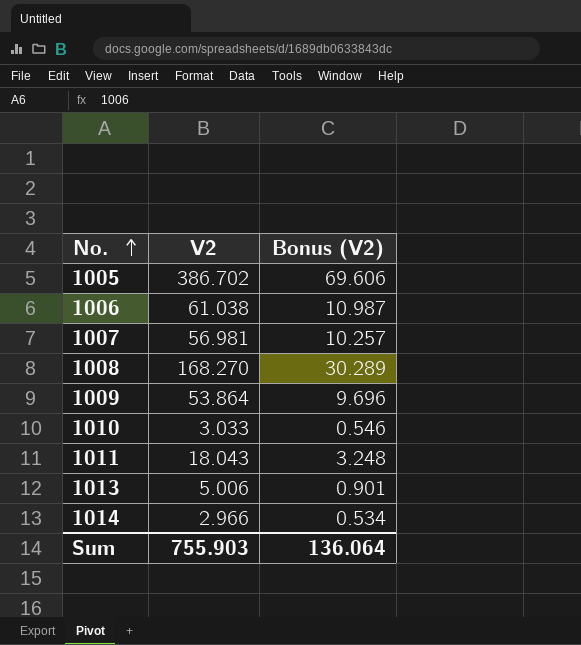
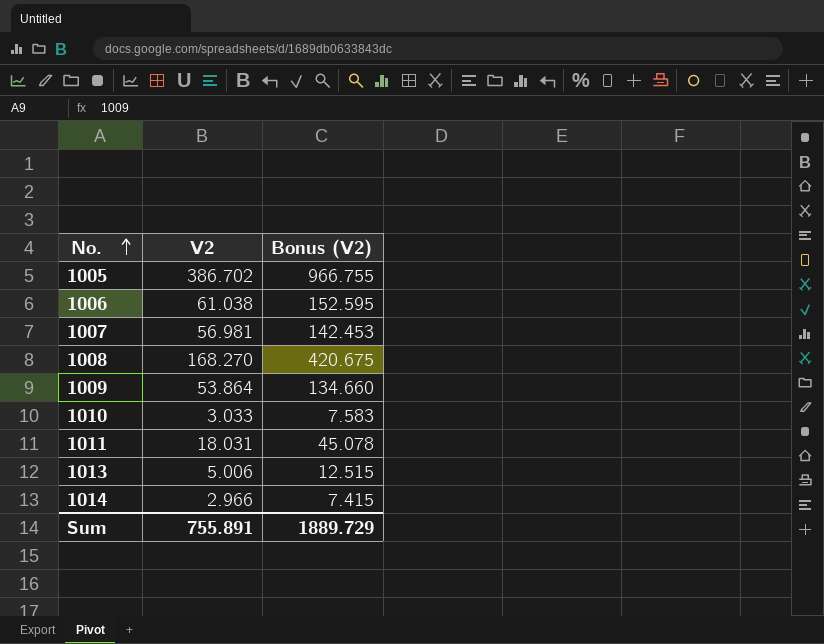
column Bonus (V2) | formula: [V2] * 0.18 -> [V2] * 2.5
1011 | V2: 18.043 -> 18.031
Sum | V2: 755.903 -> 755.891
Sum | Bonus (V2): 136.064 -> 1889.729

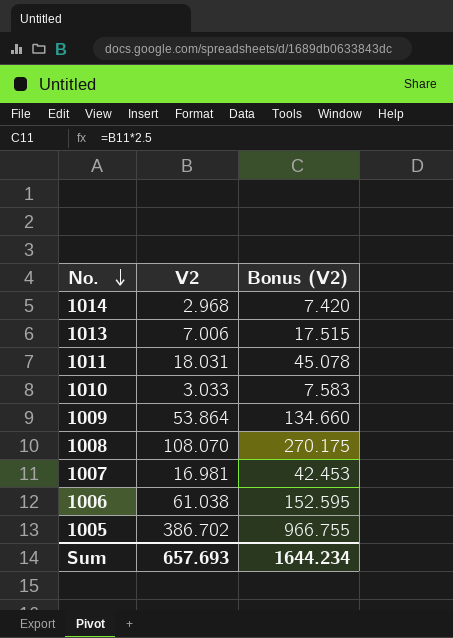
row order: No. ascending -> No. descending
1014 | V2: 2.966 -> 2.968
1014 | Bonus (V2): 7.415 -> 7.420
1013 | V2: 5.006 -> 7.006
1013 | Bonus (V2): 12.515 -> 17.515
1008 | V2: 168.270 -> 108.070
1008 | Bonus (V2): 420.675 -> 270.175
1007 | V2: 56.981 -> 16.981
1007 | Bonus (V2): 142.453 -> 42.453
Sum | V2: 755.891 -> 657.693
Sum | Bonus (V2): 1889.729 -> 1644.234

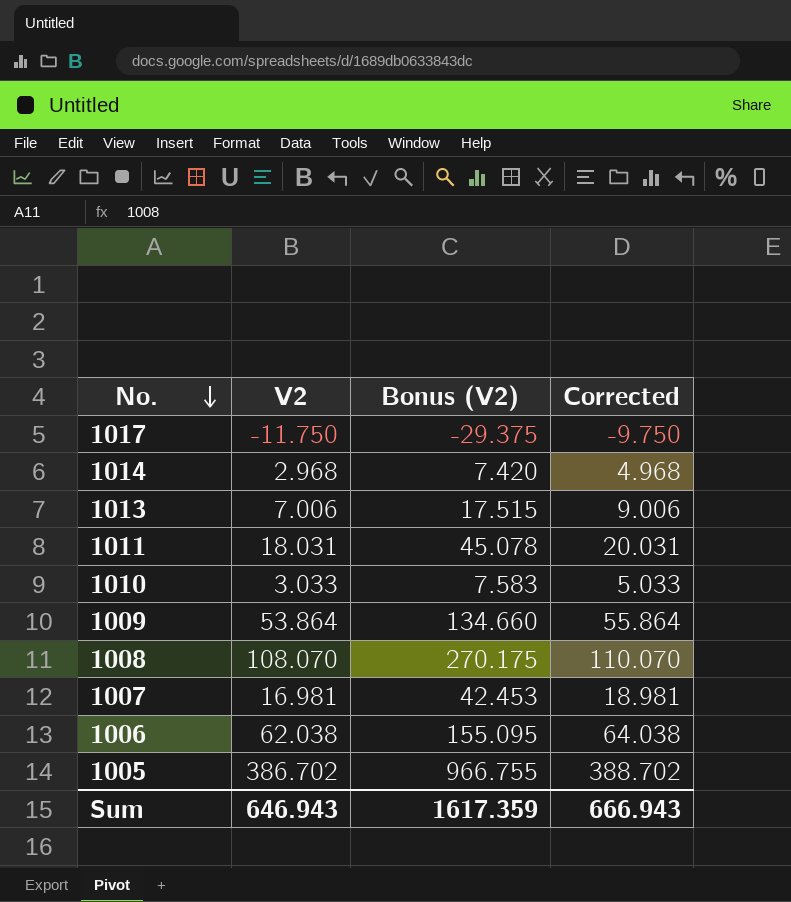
column Corrected | formula: none -> [V2] + 2
row 1017: none -> -11.750 | -29.375 | -9.750
1006 | V2: 61.038 -> 62.038
1006 | Bonus (V2): 152.595 -> 155.095
Sum | V2: 657.693 -> 646.943
Sum | Bonus (V2): 1644.234 -> 1617.359

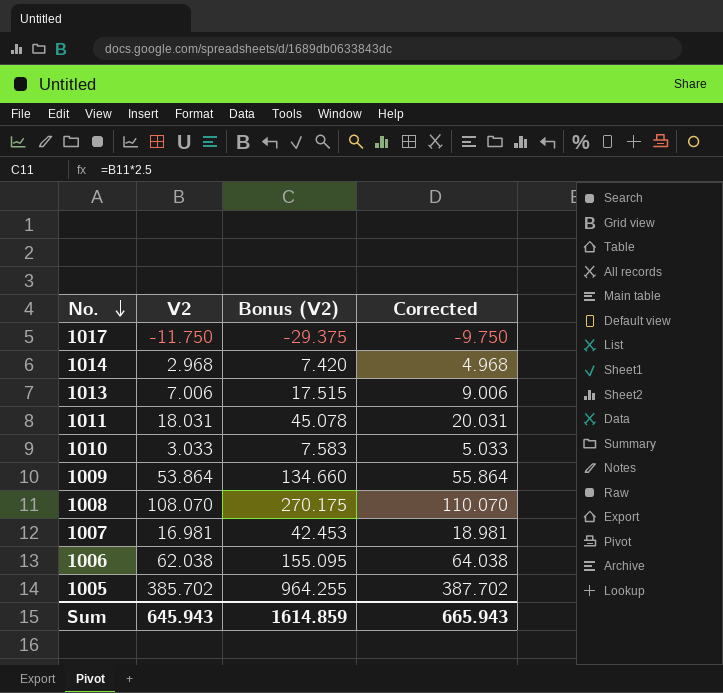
1005 | V2: 386.702 -> 385.702
1005 | Bonus (V2): 966.755 -> 964.255
1005 | Corrected: 388.702 -> 387.702
Sum | V2: 646.943 -> 645.943
Sum | Bonus (V2): 1617.359 -> 1614.859
Sum | Corrected: 666.943 -> 665.943

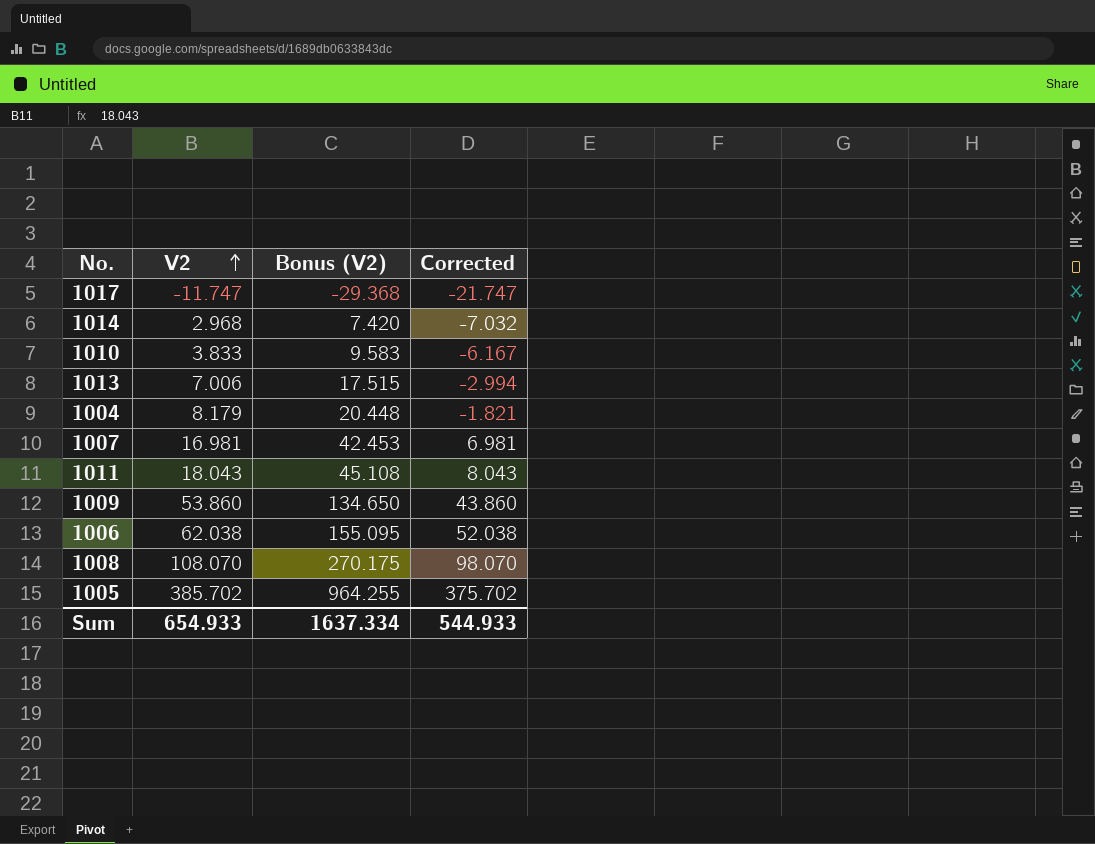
row order: No. descending -> V2 ascending
column Corrected | formula: [V2] + 2 -> [V2] - 10
1017 | V2: -11.750 -> -11.747
1017 | Bonus (V2): -29.375 -> -29.368
1010 | V2: 3.033 -> 3.833
1010 | Bonus (V2): 7.583 -> 9.583
row 1004: none -> 8.179 | 20.448 | -1.821
1011 | V2: 18.031 -> 18.043
1011 | Bonus (V2): 45.078 -> 45.108
1009 | V2: 53.864 -> 53.860
1009 | Bonus (V2): 134.660 -> 134.650
Sum | V2: 645.943 -> 654.933
Sum | Bonus (V2): 1614.859 -> 1637.334
Sum | Corrected: 665.943 -> 544.933

